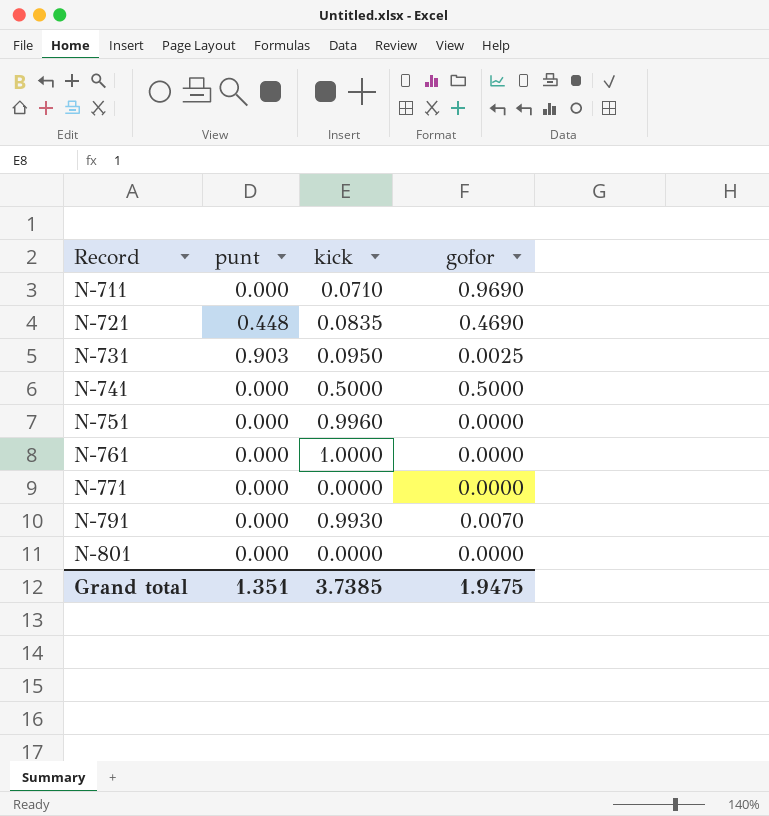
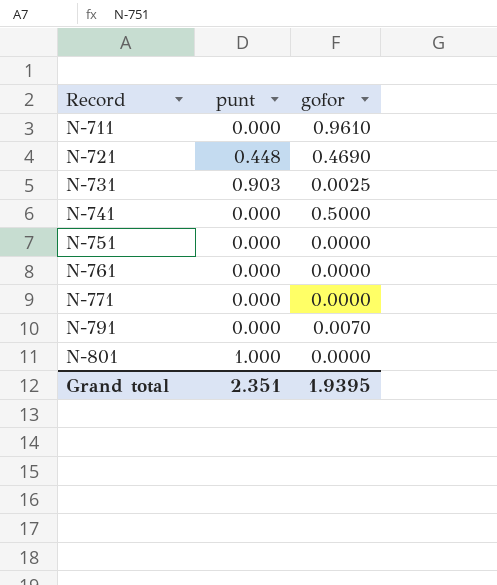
column kick | position: 3 -> none
N-711 | gofor: 0.9690 -> 0.9610
N-801 | punt: 0.000 -> 1.000
Grand total | punt: 1.351 -> 2.351
Grand total | gofor: 1.9475 -> 1.9395

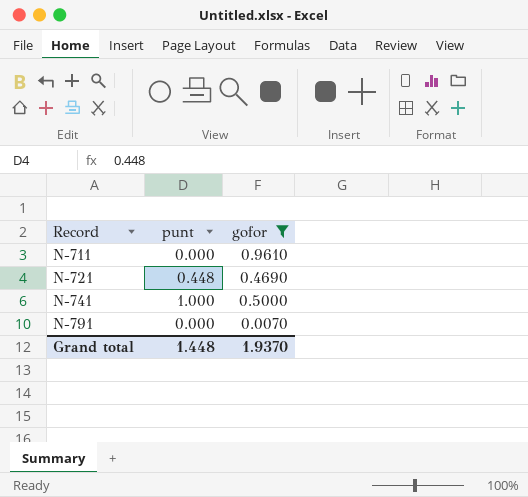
filter: none -> gofor >= 0.0070
N-741 | punt: 0.000 -> 1.000
Grand total | punt: 2.351 -> 1.448
Grand total | gofor: 1.9395 -> 1.9370

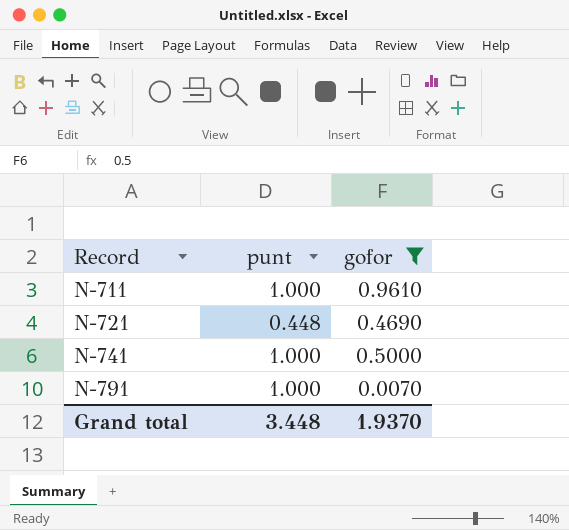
N-711 | punt: 0.000 -> 1.000
N-791 | punt: 0.000 -> 1.000
Grand total | punt: 1.448 -> 3.448

